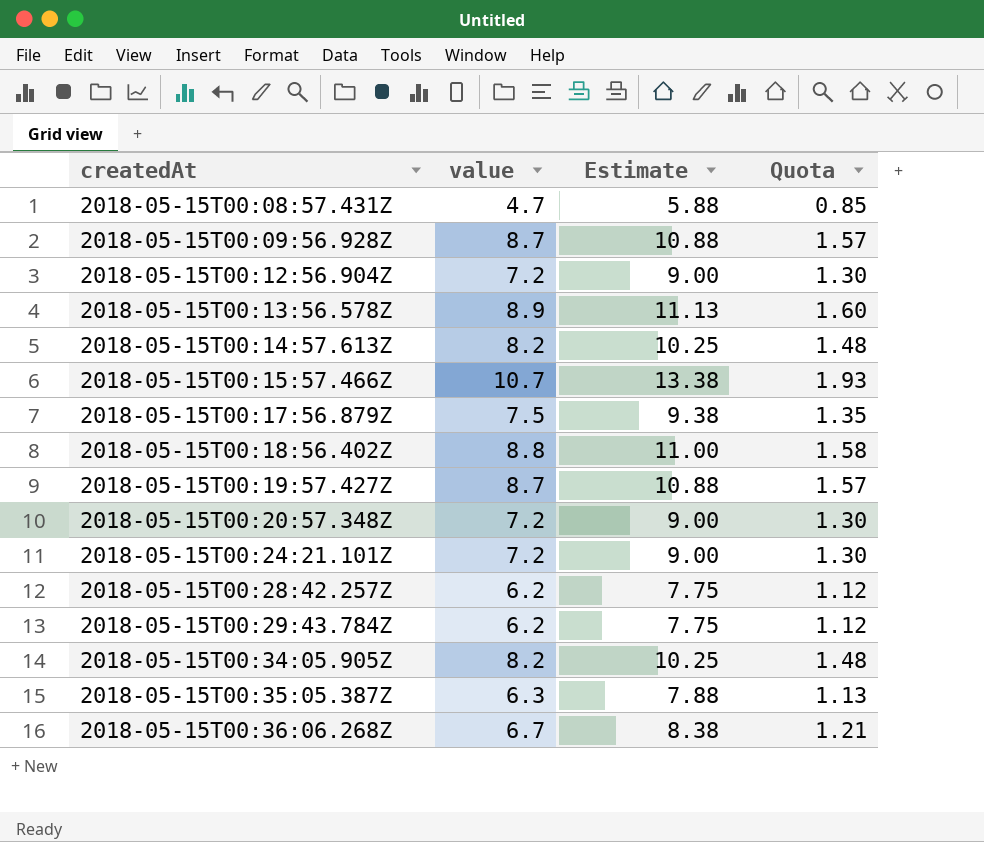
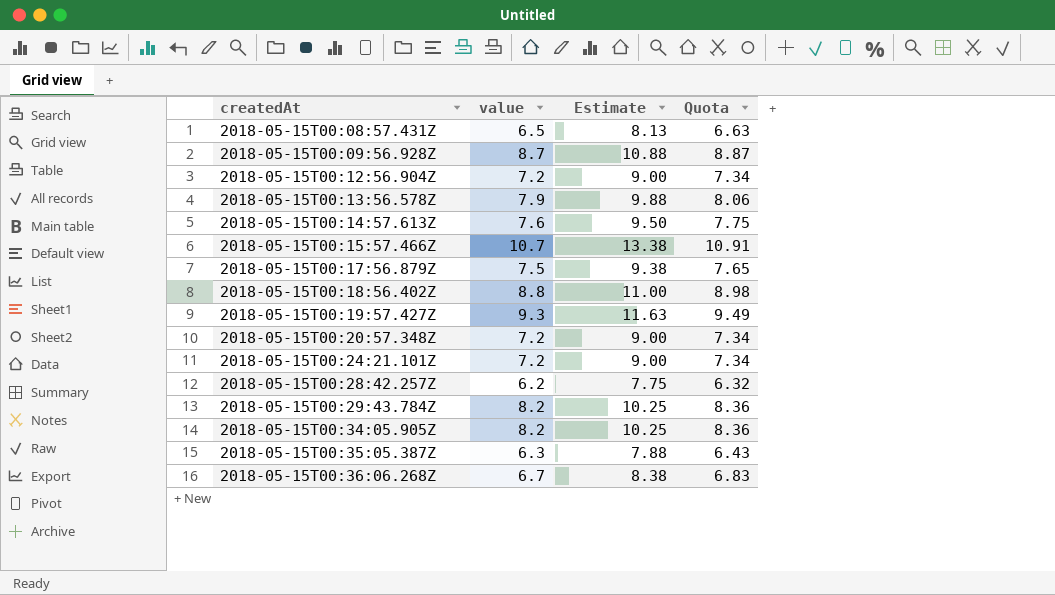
column Quota | formula: [value] * 0.18 -> [value] * 1.02
2018-05-15T00:08:57.431Z | value: 4.7 -> 6.5
2018-05-15T00:08:57.431Z | Estimate: 5.88 -> 8.13
2018-05-15T00:13:56.578Z | value: 8.9 -> 7.9
2018-05-15T00:13:56.578Z | Estimate: 11.13 -> 9.88
2018-05-15T00:14:57.613Z | value: 8.2 -> 7.6
2018-05-15T00:14:57.613Z | Estimate: 10.25 -> 9.50
2018-05-15T00:19:57.427Z | value: 8.7 -> 9.3
2018-05-15T00:19:57.427Z | Estimate: 10.88 -> 11.63
2018-05-15T00:29:43.784Z | value: 6.2 -> 8.2
2018-05-15T00:29:43.784Z | Estimate: 7.75 -> 10.25

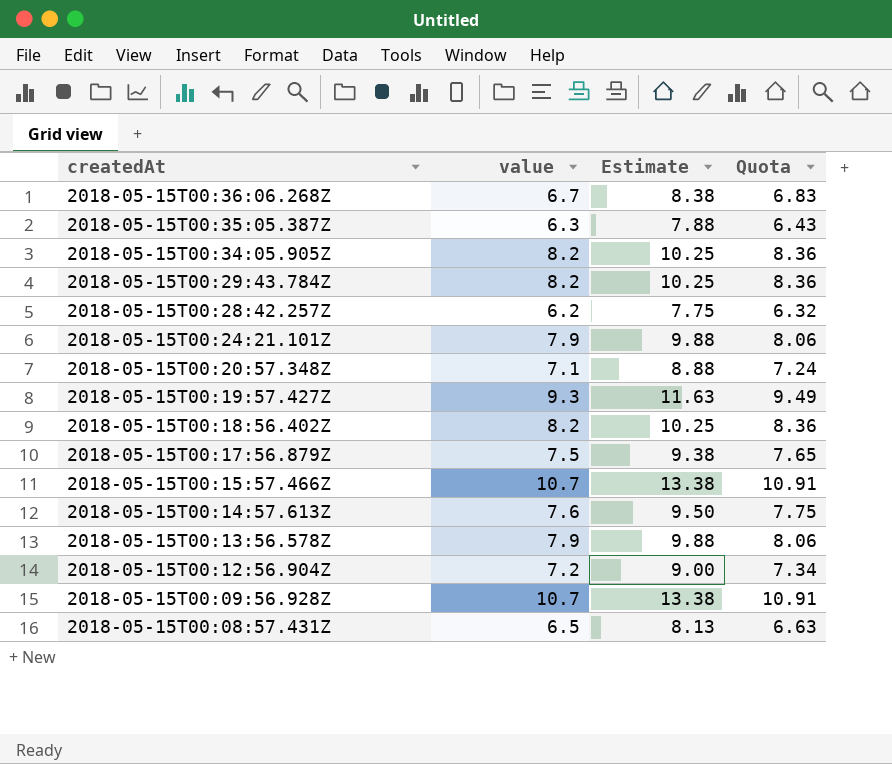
row order: createdAt ascending -> createdAt descending
2018-05-15T00:24:21.101Z | value: 7.2 -> 7.9
2018-05-15T00:24:21.101Z | Estimate: 9.00 -> 9.88
2018-05-15T00:24:21.101Z | Quota: 7.34 -> 8.06
2018-05-15T00:20:57.348Z | value: 7.2 -> 7.1
2018-05-15T00:20:57.348Z | Estimate: 9.00 -> 8.88
2018-05-15T00:20:57.348Z | Quota: 7.34 -> 7.24
2018-05-15T00:18:56.402Z | value: 8.8 -> 8.2
2018-05-15T00:18:56.402Z | Estimate: 11.00 -> 10.25
2018-05-15T00:18:56.402Z | Quota: 8.98 -> 8.36
2018-05-15T00:09:56.928Z | value: 8.7 -> 10.7
2018-05-15T00:09:56.928Z | Estimate: 10.88 -> 13.38
2018-05-15T00:09:56.928Z | Quota: 8.87 -> 10.91

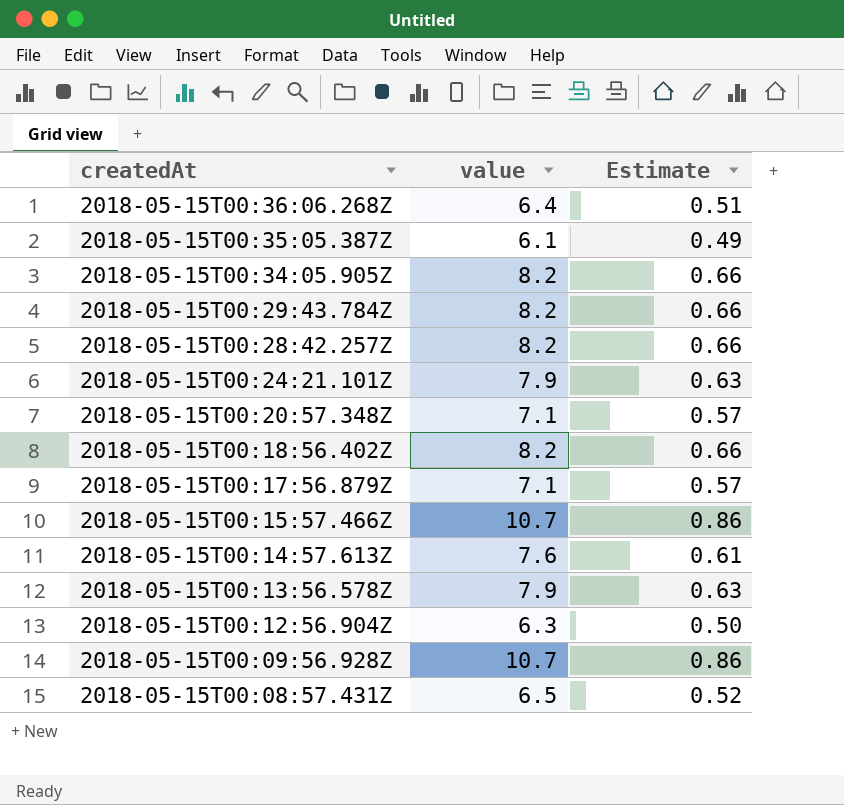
column Quota | formula: [value] * 1.02 -> none
column Estimate | formula: [value] * 1.25 -> [value] * 0.08
row 2018-05-15T00:19:57.427Z: 9.3 | 11.63 | 9.49 -> none
2018-05-15T00:36:06.268Z | value: 6.7 -> 6.4
2018-05-15T00:35:05.387Z | value: 6.3 -> 6.1
2018-05-15T00:28:42.257Z | value: 6.2 -> 8.2
2018-05-15T00:17:56.879Z | value: 7.5 -> 7.1
2018-05-15T00:12:56.904Z | value: 7.2 -> 6.3

